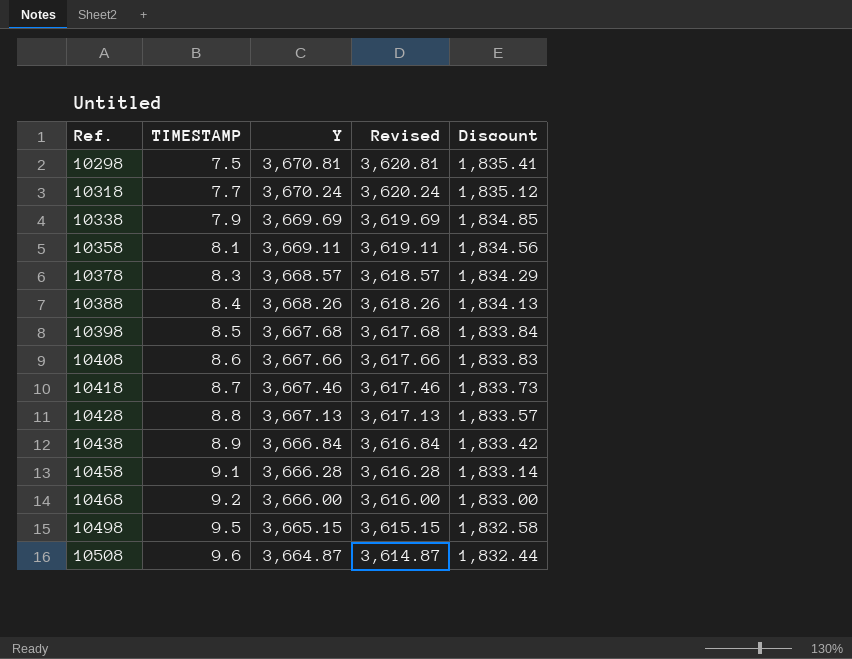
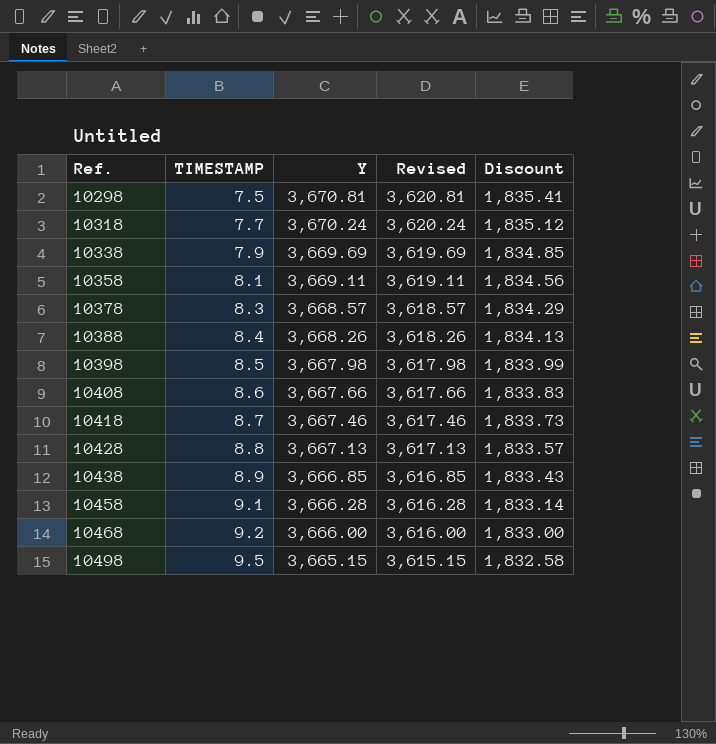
row 10508: 9.6 | 3,664.87 | 3,614.87 | 1,832.44 -> none
10398 | Y: 3,667.68 -> 3,667.98
10398 | Revised: 3,617.68 -> 3,617.98
10398 | Discount: 1,833.84 -> 1,833.99
10438 | Y: 3,666.84 -> 3,666.85
10438 | Revised: 3,616.84 -> 3,616.85
10438 | Discount: 1,833.42 -> 1,833.43

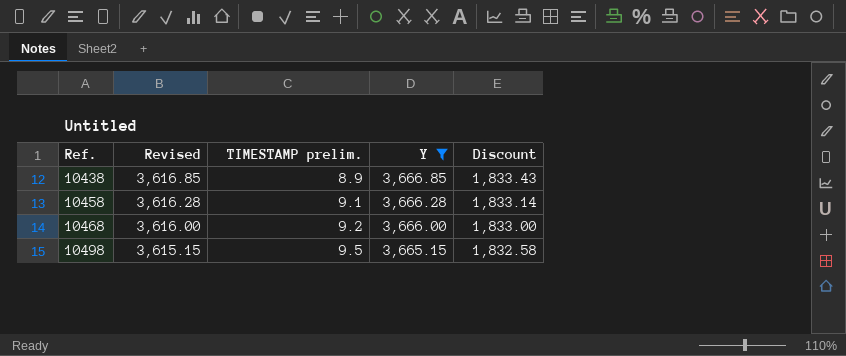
filter: none -> Y <= 3,666.85
column Revised | position: 4 -> 2
column name: TIMESTAMP -> TIMESTAMP prelim.

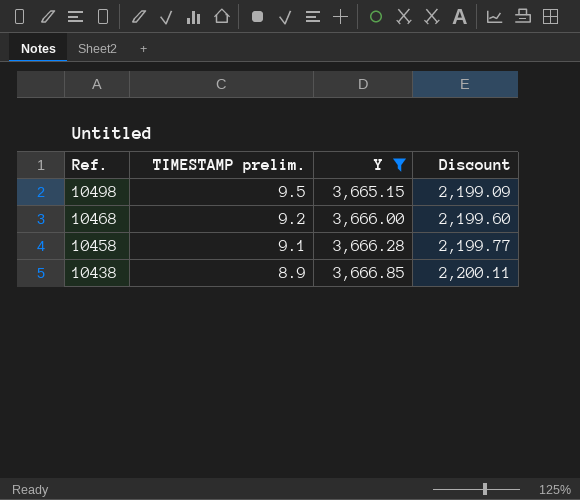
row order: Ref. ascending -> Ref. descending
column Revised | formula: [Y] - 50 -> none
column Discount | formula: [Y] * 0.5 -> [Y] * 0.6

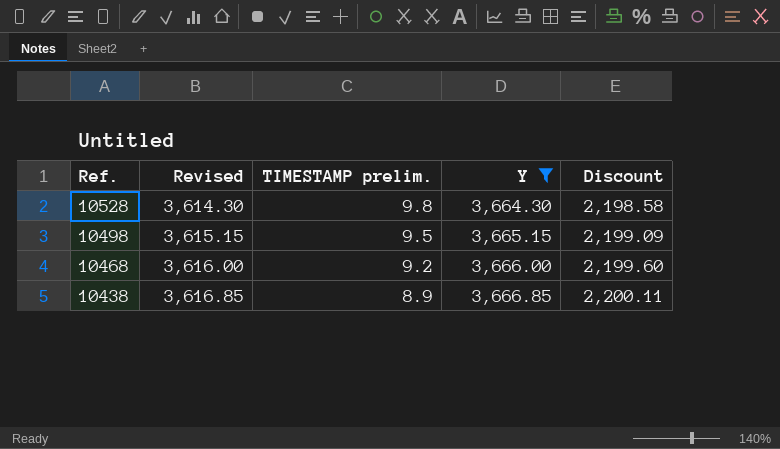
column Revised | formula: none -> [Y] - 50
row 10458: 9.1 | 3,666.28 | 2,199.77 -> none
row 10528: none -> 3,614.30 | 9.8 | 3,664.30 | 2,198.58

